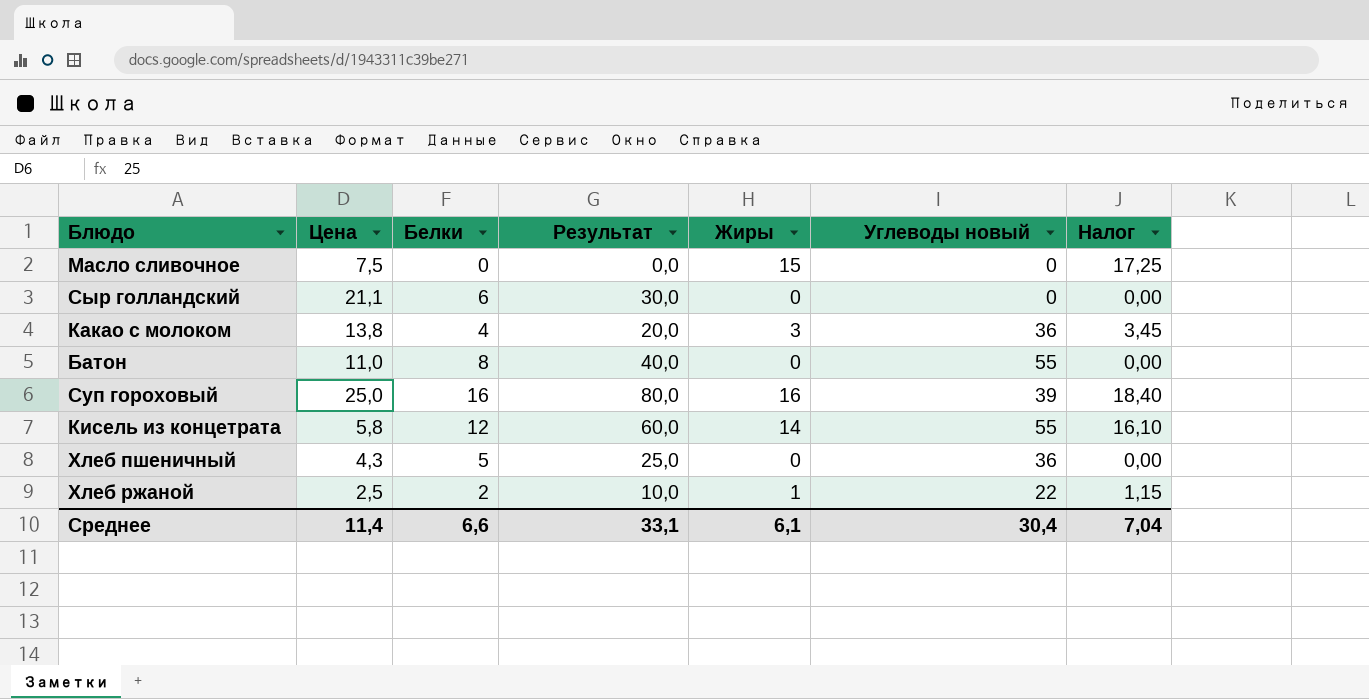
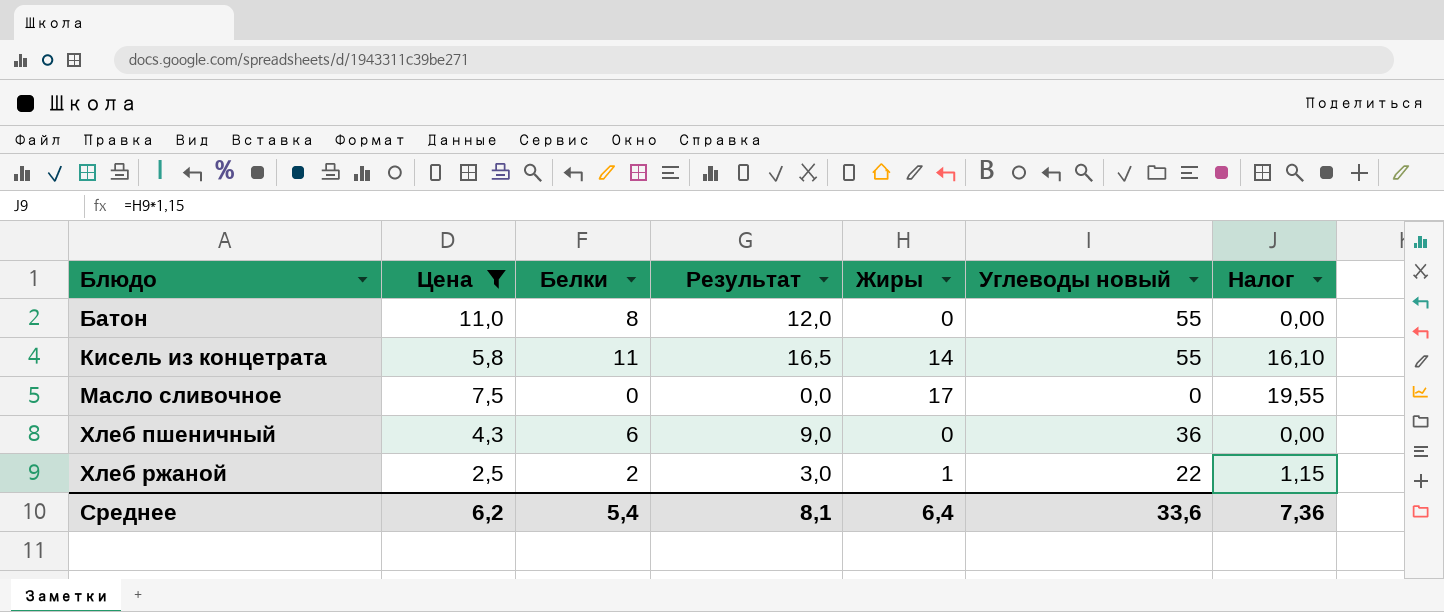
filter: none -> Цена <= 11,0
row order: none -> Блюдо ascending
column Результат | formula: [Белки] * 5 -> [Белки] * 1,5
Кисель из концетрата | Белки: 12 -> 11
Масло сливочное | Жиры: 15 -> 17
Масло сливочное | Налог: 17,25 -> 19,55
Хлеб пшеничный | Белки: 5 -> 6
Среднее | Цена: 11,4 -> 6,2
Среднее | Белки: 6,6 -> 5,4
Среднее | Результат: 33,1 -> 8,1
Среднее | Жиры: 6,1 -> 6,4
Среднее | Углеводы новый: 30,4 -> 33,6
Среднее | Налог: 7,04 -> 7,36

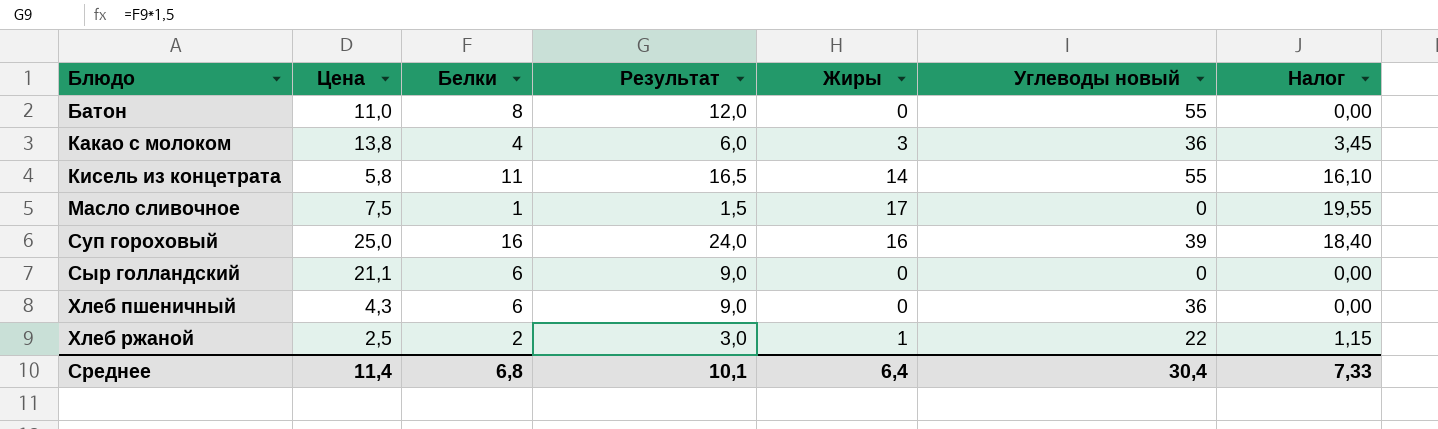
filter: Цена <= 11,0 -> none
Масло сливочное | Белки: 0 -> 1
Масло сливочное | Результат: 0,0 -> 1,5
Среднее | Цена: 6,2 -> 11,4
Среднее | Белки: 5,4 -> 6,8
Среднее | Результат: 8,1 -> 10,1
Среднее | Углеводы новый: 33,6 -> 30,4
Среднее | Налог: 7,36 -> 7,33

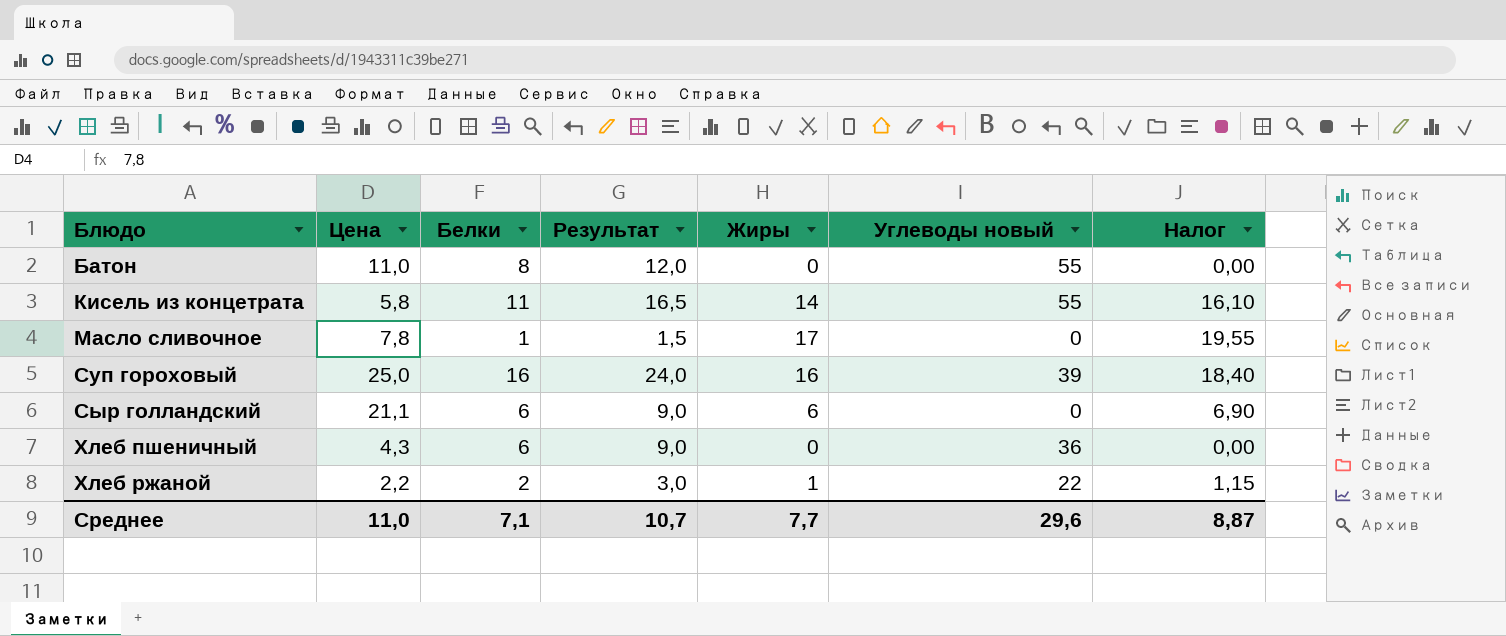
row Какао с молоком: 13,8 | 4 | 6,0 | 3 | 36 | 3,45 -> none
Масло сливочное | Цена: 7,5 -> 7,8
Сыр голландский | Жиры: 0 -> 6
Сыр голландский | Налог: 0,00 -> 6,90
Хлеб ржаной | Цена: 2,5 -> 2,2
Среднее | Цена: 11,4 -> 11,0
Среднее | Белки: 6,8 -> 7,1
Среднее | Результат: 10,1 -> 10,7
Среднее | Жиры: 6,4 -> 7,7
Среднее | Углеводы новый: 30,4 -> 29,6
Среднее | Налог: 7,33 -> 8,87

